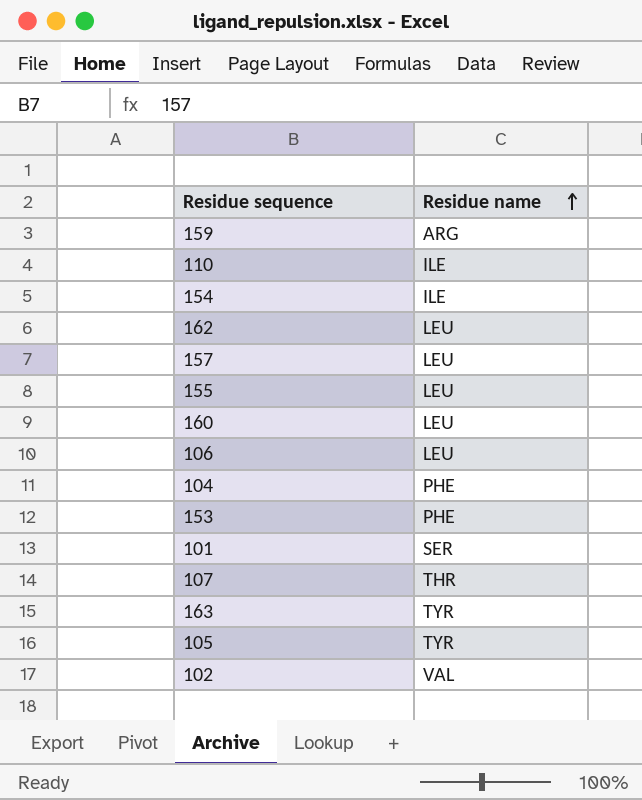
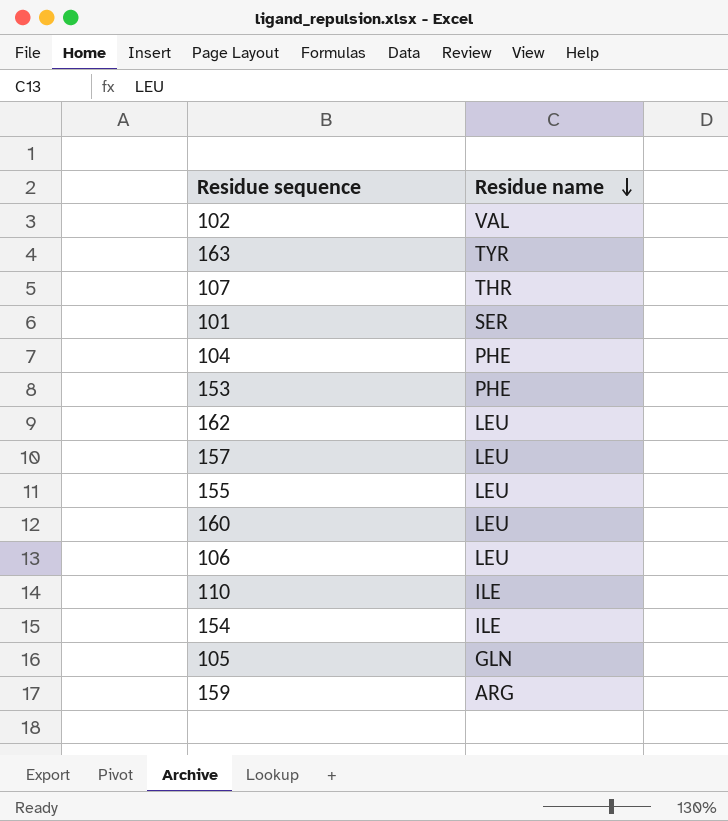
row order: Residue name ascending -> Residue name descending
105 | Residue name: TYR -> GLN

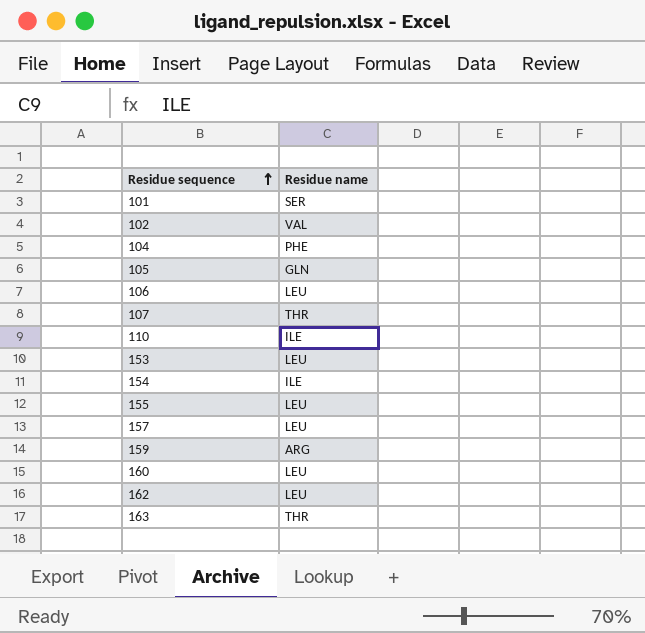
row order: Residue name descending -> Residue sequence ascending
153 | Residue name: PHE -> LEU
163 | Residue name: TYR -> THR

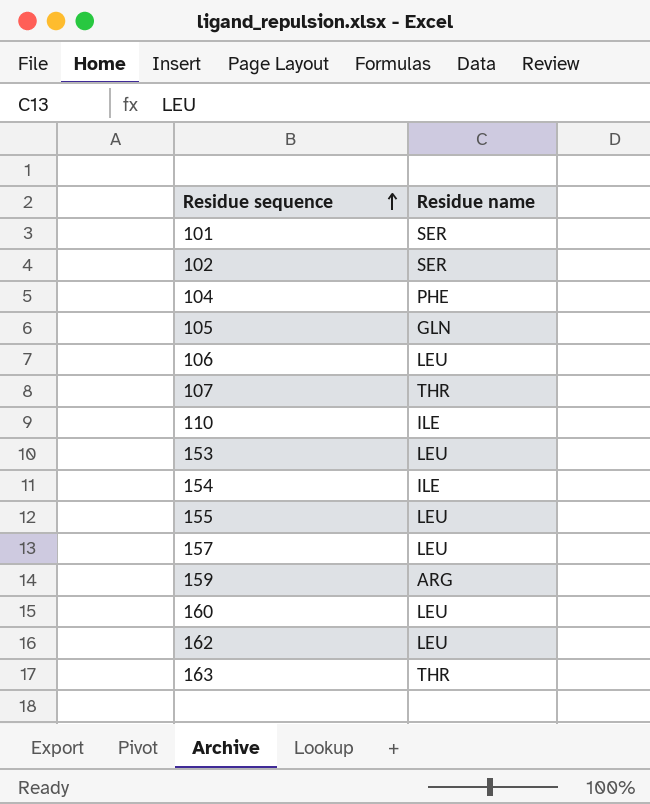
102 | Residue name: VAL -> SER

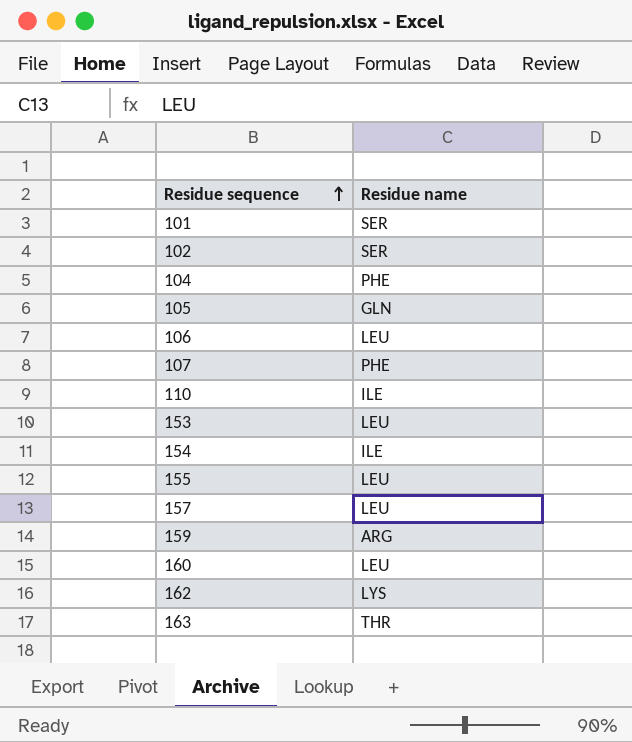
107 | Residue name: THR -> PHE
162 | Residue name: LEU -> LYS

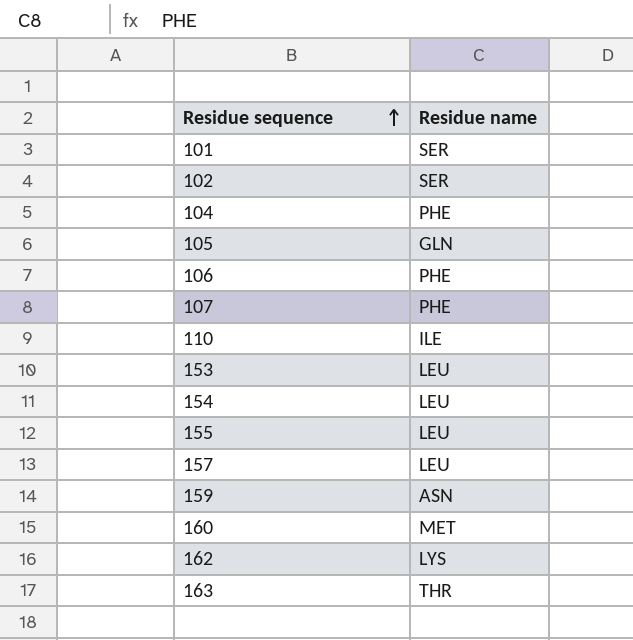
106 | Residue name: LEU -> PHE
154 | Residue name: ILE -> LEU
159 | Residue name: ARG -> ASN
160 | Residue name: LEU -> MET

